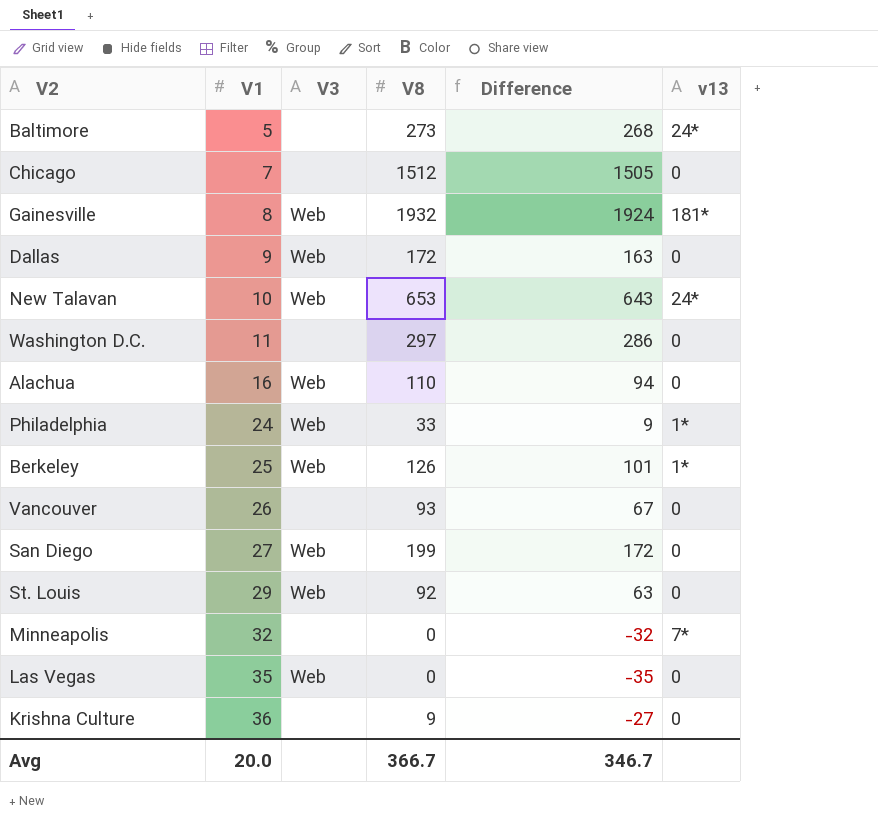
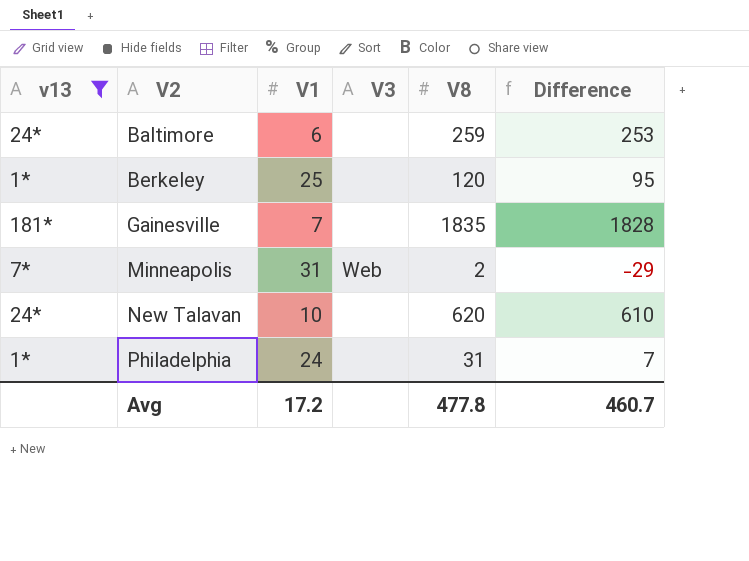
filter: none -> v13 != 0
row order: V1 ascending -> V2 ascending
column v13 | position: 6 -> 1
Baltimore | V1: 5 -> 6
Baltimore | V8: 273 -> 259
Baltimore | Difference: 268 -> 253
Berkeley | V3: Web -> none
Berkeley | V8: 126 -> 120
Berkeley | Difference: 101 -> 95
Gainesville | V1: 8 -> 7
Gainesville | V3: Web -> none
Gainesville | V8: 1932 -> 1835
Gainesville | Difference: 1924 -> 1828
Minneapolis | V1: 32 -> 31
Minneapolis | V3: none -> Web
Minneapolis | V8: 0 -> 2
Minneapolis | Difference: -32 -> -29
New Talavan | V3: Web -> none
New Talavan | V8: 653 -> 620
New Talavan | Difference: 643 -> 610
Philadelphia | V3: Web -> none
Philadelphia | V8: 33 -> 31
Philadelphia | Difference: 9 -> 7
Avg | V1: 20.0 -> 17.2
Avg | V8: 366.7 -> 477.8
Avg | Difference: 346.7 -> 460.7

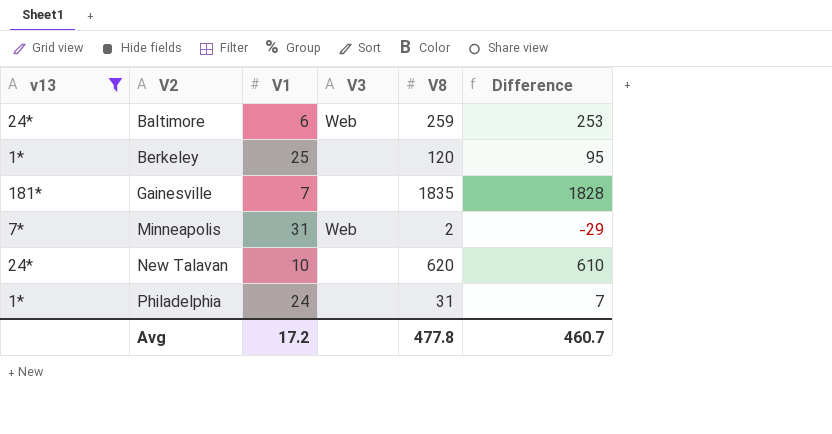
Baltimore | V3: none -> Web

